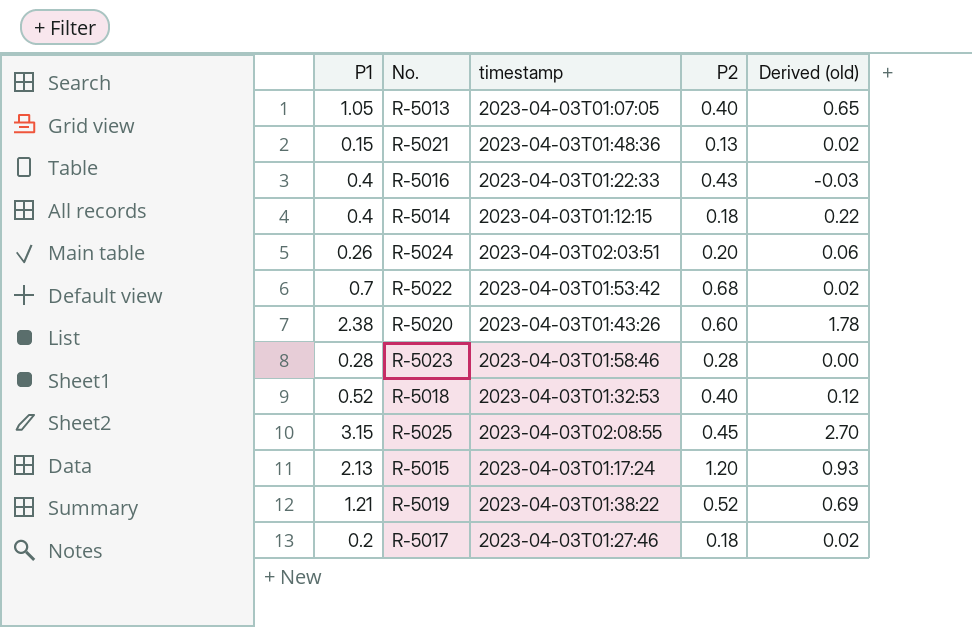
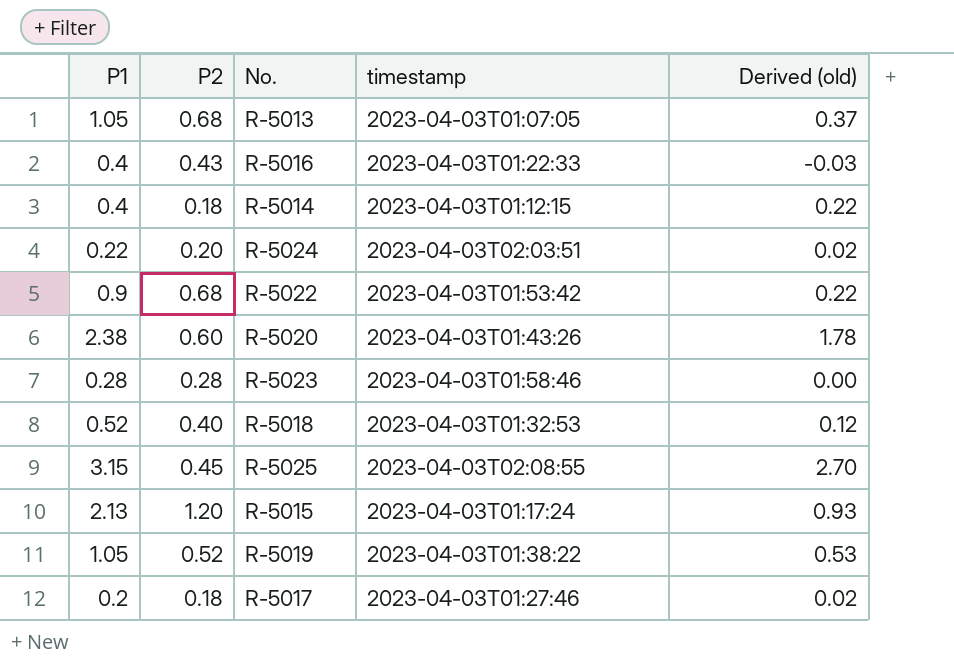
column P2 | position: 4 -> 2
row R-5021: 0.15 | 2023-04-03T01:48:36 | 0.13 | 0.02 -> none
R-5013 | P2: 0.40 -> 0.68
R-5013 | Derived (old): 0.65 -> 0.37
R-5024 | P1: 0.26 -> 0.22
R-5024 | Derived (old): 0.06 -> 0.02
R-5022 | P1: 0.7 -> 0.9
R-5022 | Derived (old): 0.02 -> 0.22
R-5019 | P1: 1.21 -> 1.05
R-5019 | Derived (old): 0.69 -> 0.53

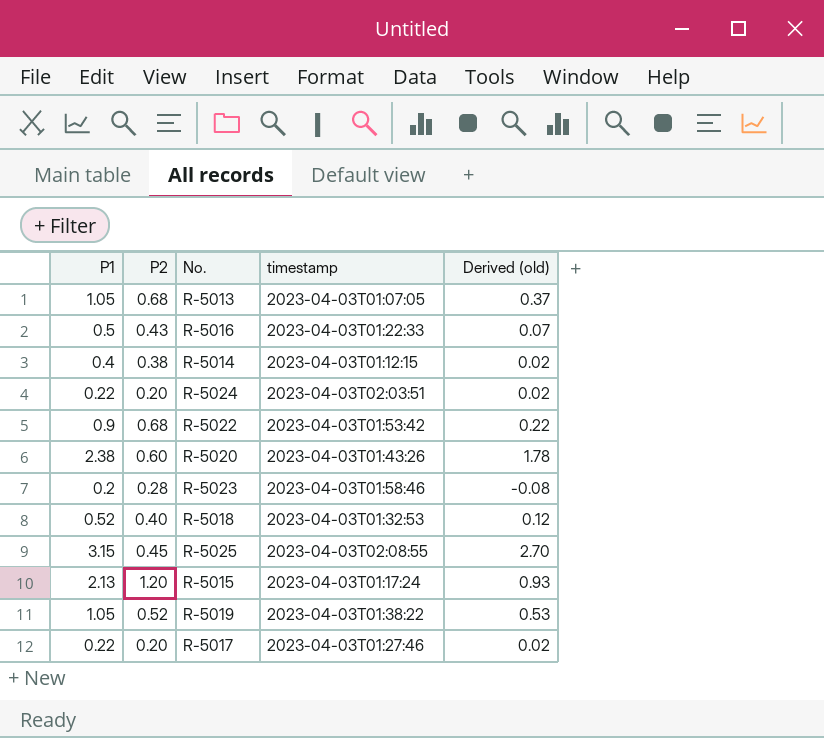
R-5016 | P1: 0.4 -> 0.5
R-5016 | Derived (old): -0.03 -> 0.07
R-5014 | P2: 0.18 -> 0.38
R-5014 | Derived (old): 0.22 -> 0.02
R-5023 | P1: 0.28 -> 0.2
R-5023 | Derived (old): 0.00 -> -0.08
R-5017 | P1: 0.2 -> 0.22
R-5017 | P2: 0.18 -> 0.20

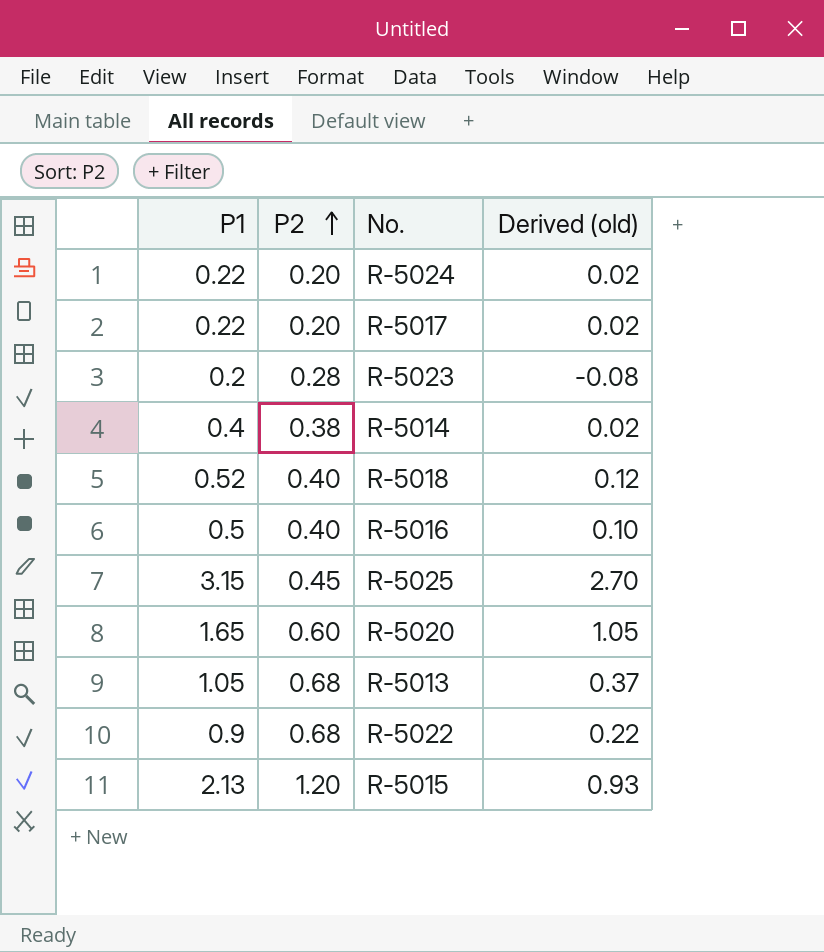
row order: none -> P2 ascending
column timestamp | position: 4 -> none
row R-5019: 1.05 | 0.52 | 2023-04-03T01:38:22 | 0.53 -> none
R-5016 | P2: 0.43 -> 0.40
R-5016 | Derived (old): 0.07 -> 0.10
R-5020 | P1: 2.38 -> 1.65
R-5020 | Derived (old): 1.78 -> 1.05

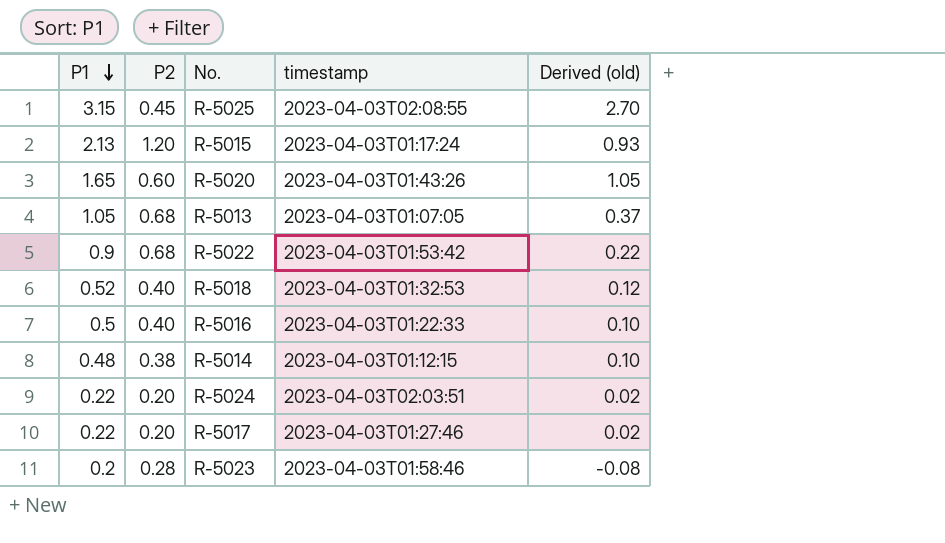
row order: P2 ascending -> P1 descending
column timestamp | position: none -> 4
R-5014 | P1: 0.4 -> 0.48
R-5014 | Derived (old): 0.02 -> 0.10

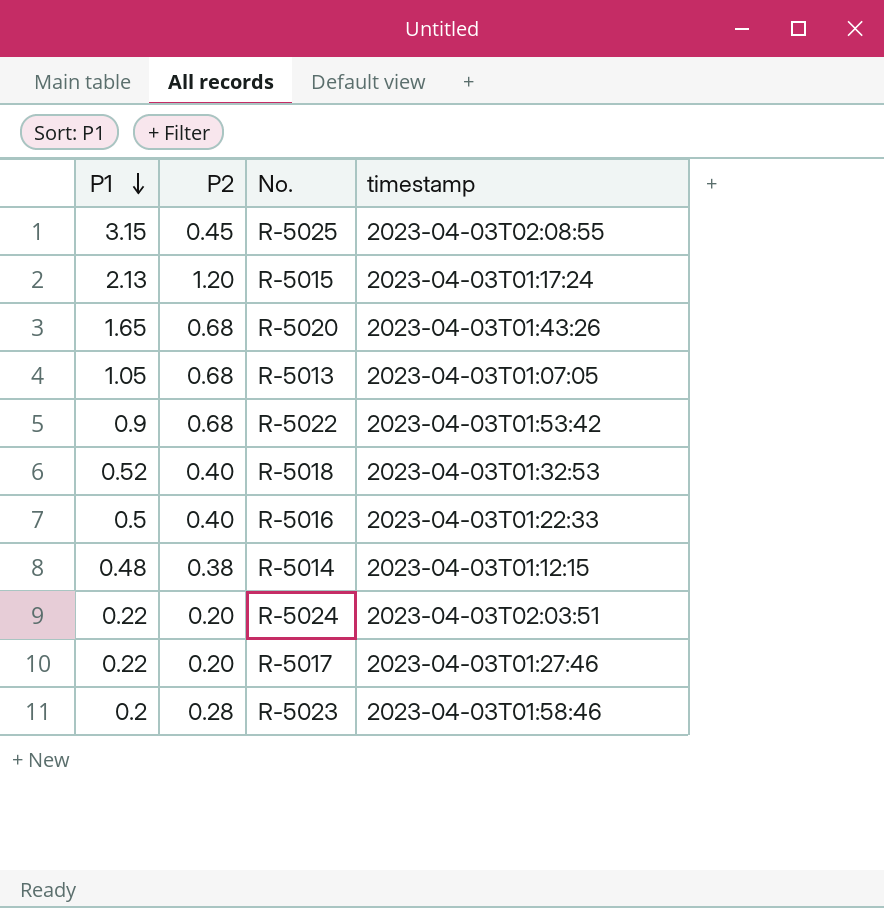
column Derived (old) | formula: [P1] - [P2] -> none
R-5020 | P2: 0.60 -> 0.68

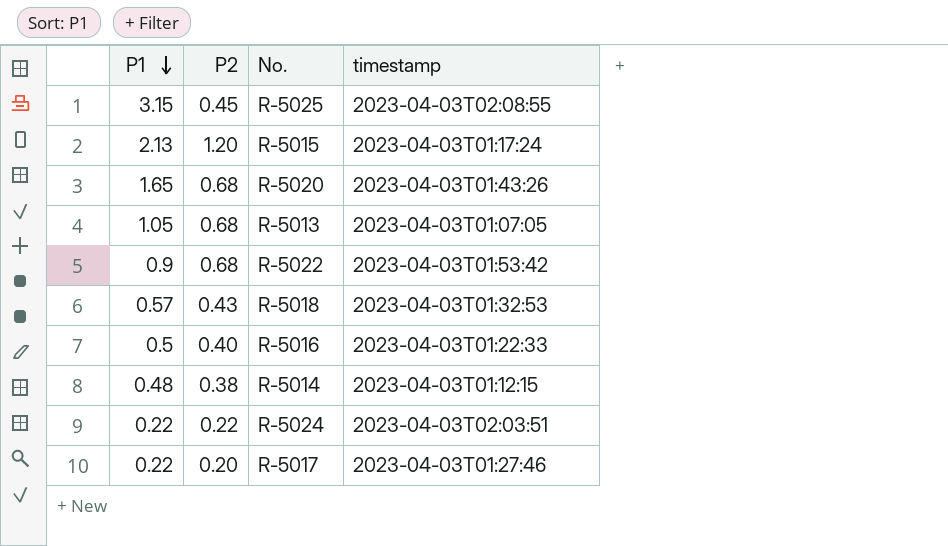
row R-5023: 0.2 | 0.28 | 2023-04-03T01:58:46 -> none
R-5018 | P1: 0.52 -> 0.57
R-5018 | P2: 0.40 -> 0.43
R-5024 | P2: 0.20 -> 0.22

